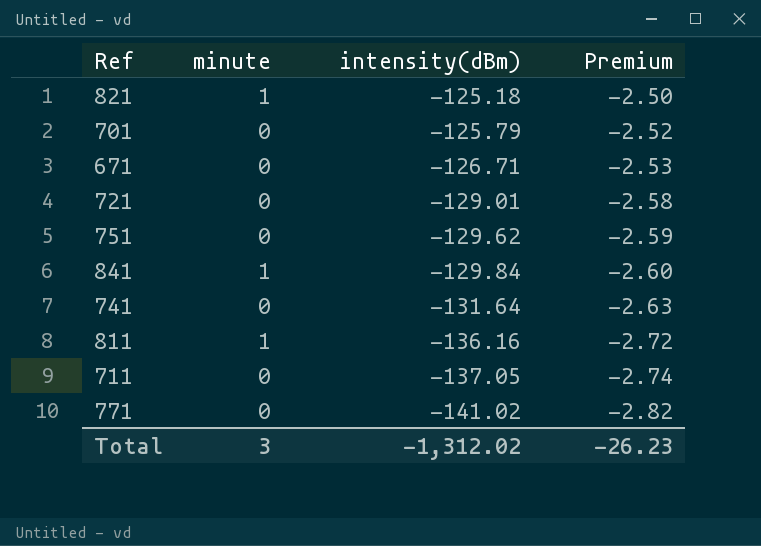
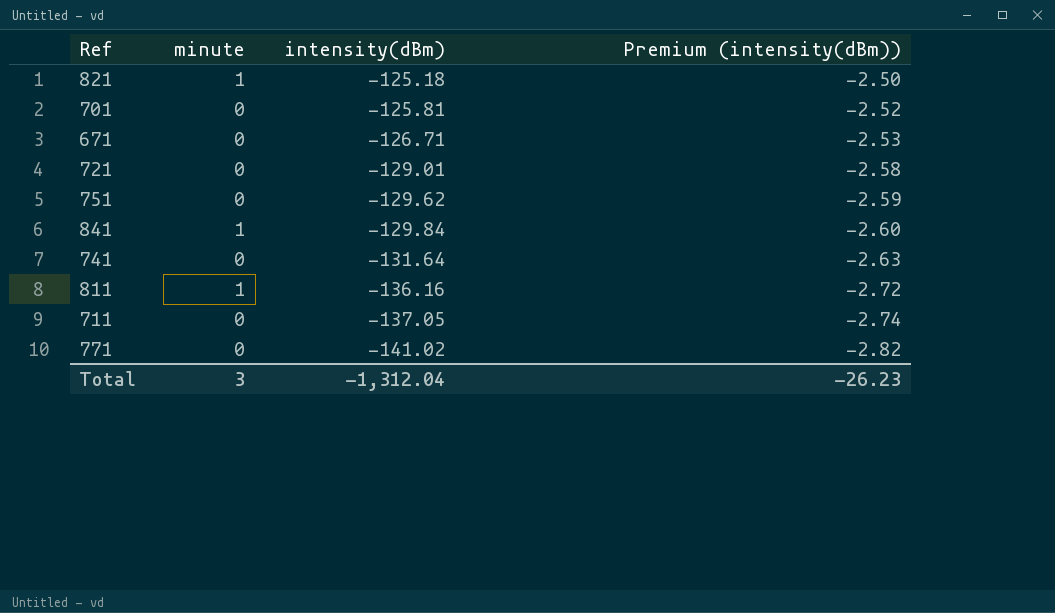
column name: Premium -> Premium (intensity(dBm))
701 | intensity(dBm): -125.79 -> -125.81
Total | intensity(dBm): -1,312.02 -> -1,312.04

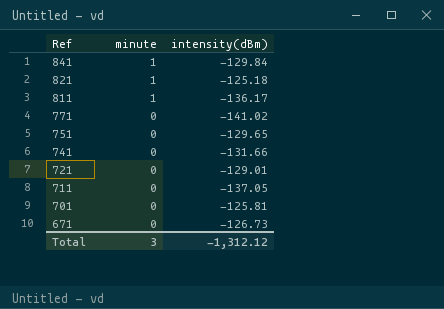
row order: intensity(dBm) descending -> Ref descending
column Premium (intensity(dBm)) | formula: [intensity(dBm)] * 0.02 -> none
811 | intensity(dBm): -136.16 -> -136.17
751 | intensity(dBm): -129.62 -> -129.65
741 | intensity(dBm): -131.64 -> -131.66
671 | intensity(dBm): -126.71 -> -126.73
Total | intensity(dBm): -1,312.04 -> -1,312.12

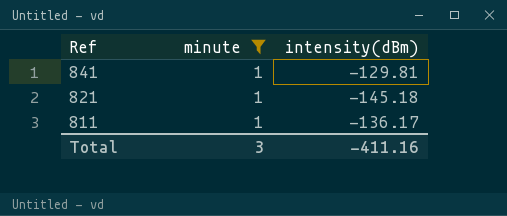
filter: none -> minute = 1
841 | intensity(dBm): -129.84 -> -129.81
821 | intensity(dBm): -125.18 -> -145.18
Total | intensity(dBm): -1,312.12 -> -411.16

